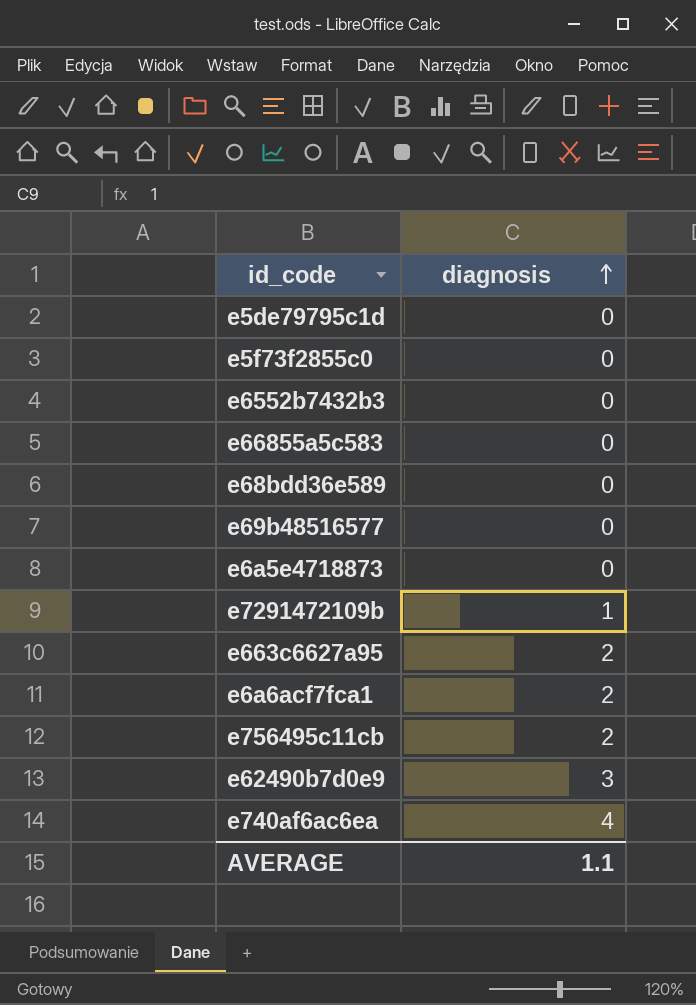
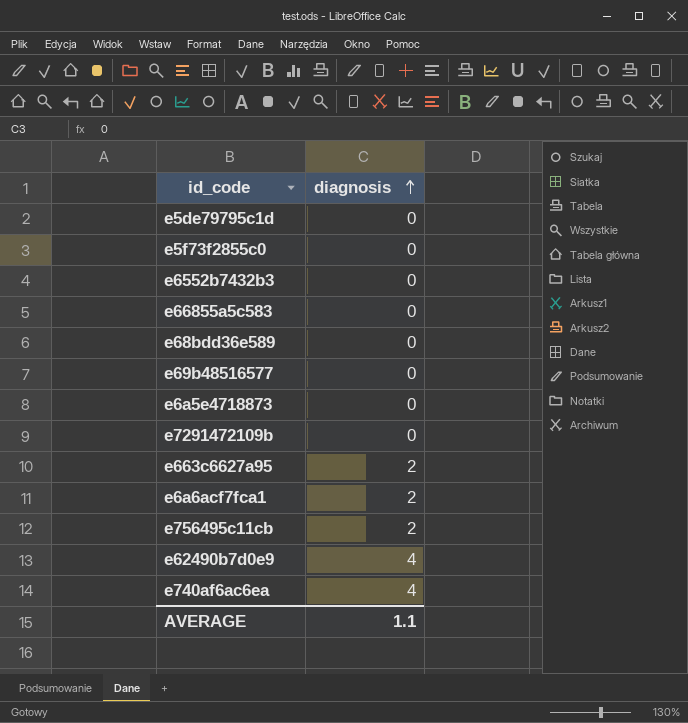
e7291472109b | diagnosis: 1 -> 0
e62490b7d0e9 | diagnosis: 3 -> 4

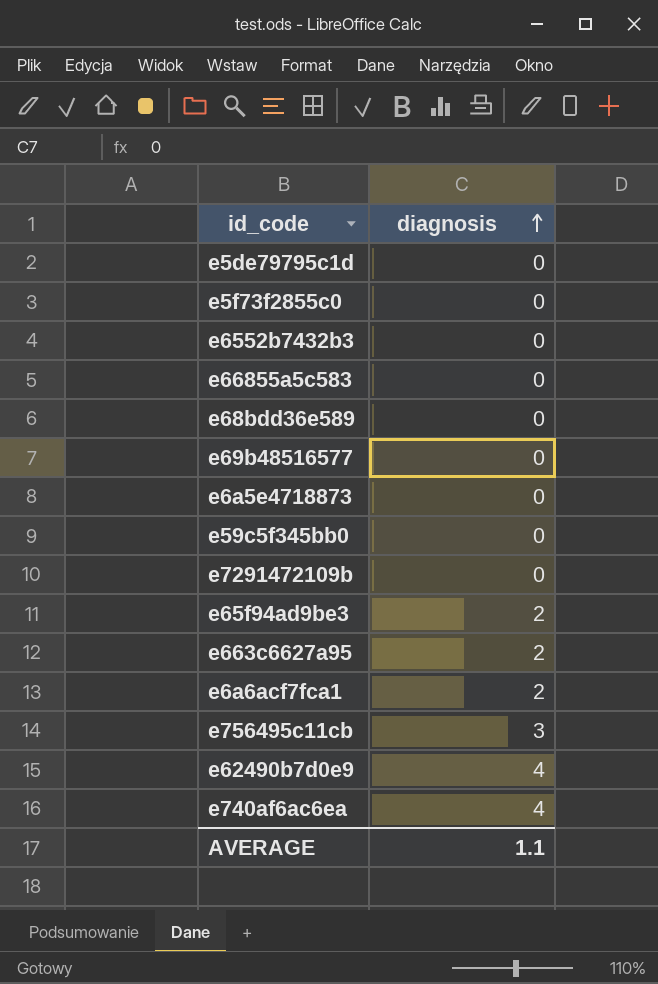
row e59c5f345bb0: none -> 0
row e65f94ad9be3: none -> 2
e756495c11cb | diagnosis: 2 -> 3

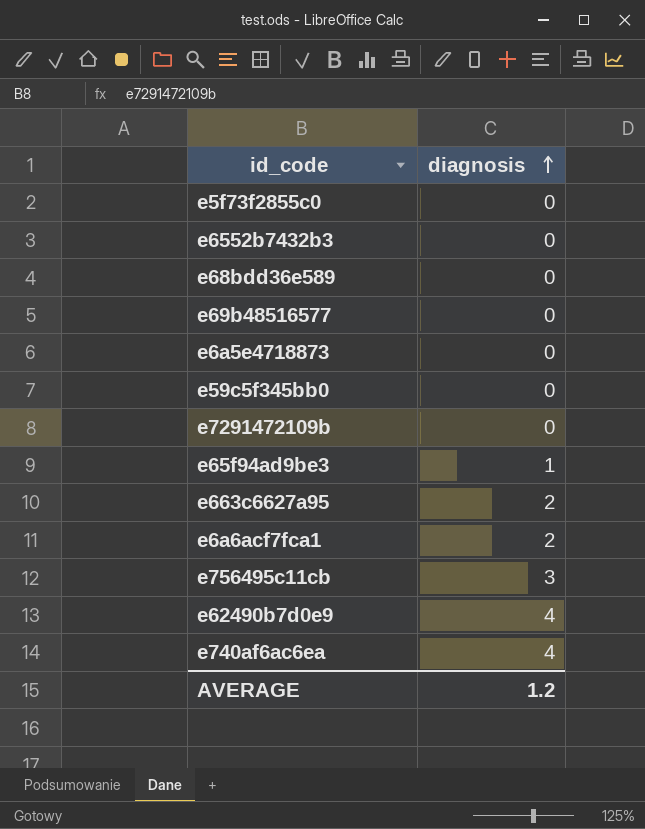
row e5de79795c1d: 0 -> none
row e66855a5c583: 0 -> none
e65f94ad9be3 | diagnosis: 2 -> 1
AVERAGE | diagnosis: 1.1 -> 1.2

